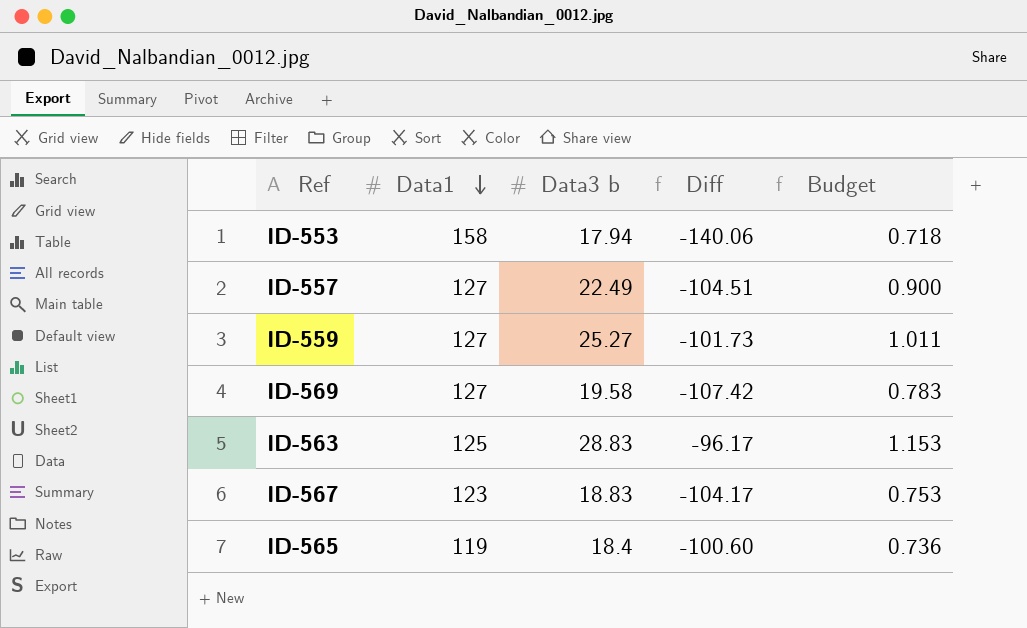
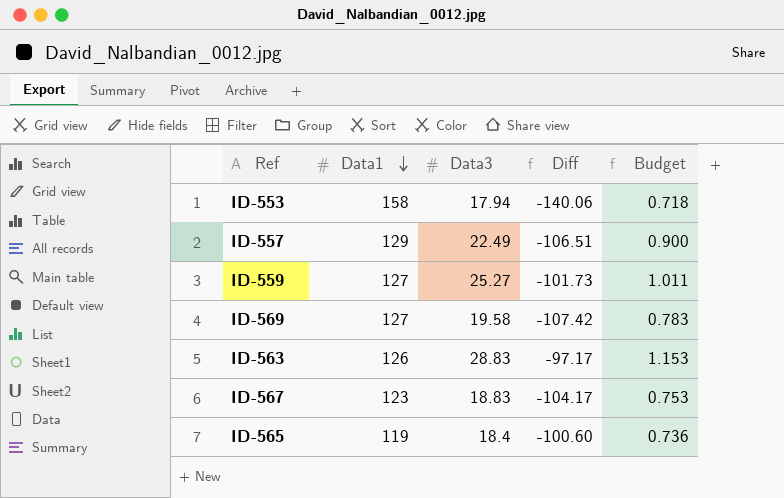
column name: Data3 b -> Data3
ID-557 | Data1: 127 -> 129
ID-557 | Diff: -104.51 -> -106.51
ID-563 | Data1: 125 -> 126
ID-563 | Diff: -96.17 -> -97.17

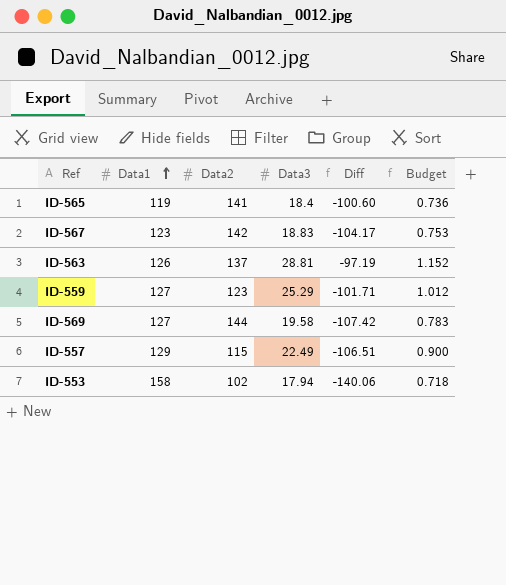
row order: Data1 descending -> Data1 ascending
column Data2 | position: none -> 3
ID-563 | Data3: 28.83 -> 28.81
ID-563 | Diff: -97.17 -> -97.19
ID-563 | Budget: 1.153 -> 1.152
ID-559 | Data3: 25.27 -> 25.29
ID-559 | Diff: -101.73 -> -101.71
ID-559 | Budget: 1.011 -> 1.012

